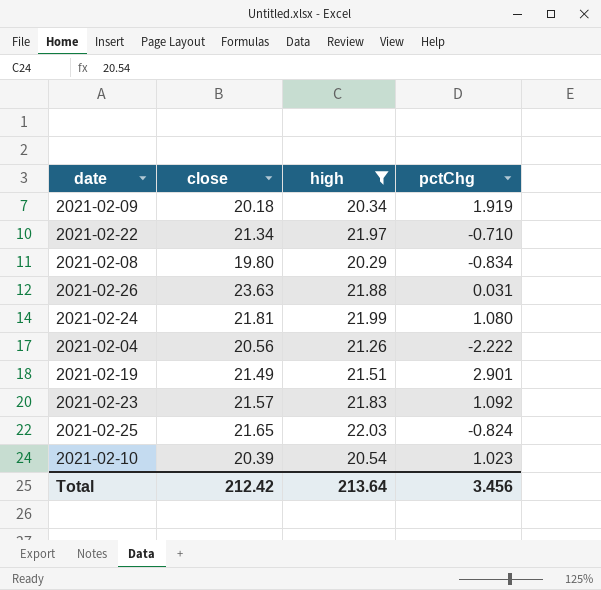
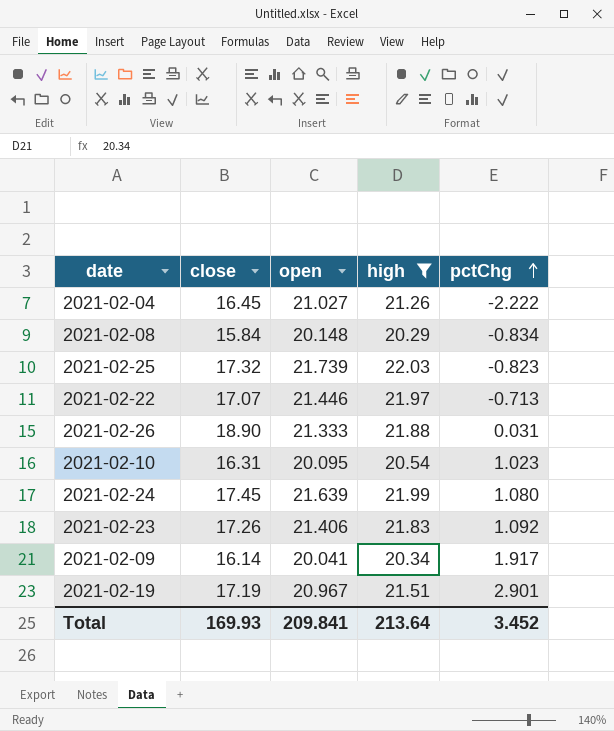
row order: none -> pctChg ascending
column open | position: none -> 3
2021-02-04 | close: 20.56 -> 16.45
2021-02-08 | close: 19.80 -> 15.84
2021-02-25 | close: 21.65 -> 17.32
2021-02-25 | pctChg: -0.824 -> -0.823
2021-02-22 | close: 21.34 -> 17.07
2021-02-22 | pctChg: -0.710 -> -0.713
2021-02-26 | close: 23.63 -> 18.90
2021-02-10 | close: 20.39 -> 16.31
2021-02-24 | close: 21.81 -> 17.45
2021-02-23 | close: 21.57 -> 17.26
2021-02-09 | close: 20.18 -> 16.14
2021-02-09 | pctChg: 1.919 -> 1.917
2021-02-19 | close: 21.49 -> 17.19
Total | close: 212.42 -> 169.93
Total | pctChg: 3.456 -> 3.452

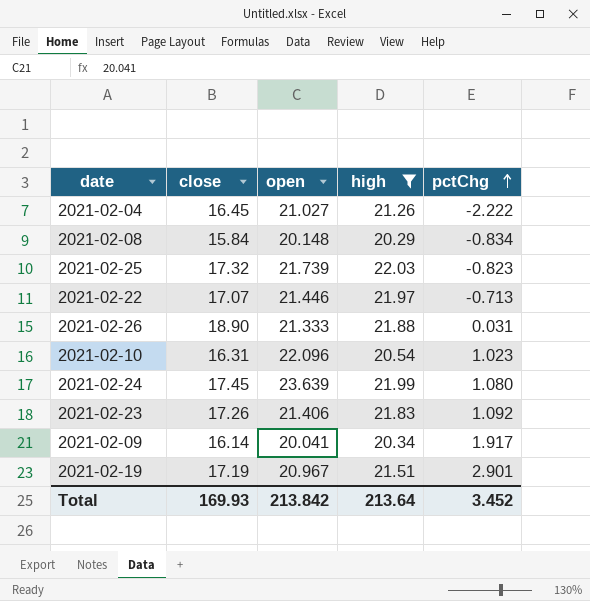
2021-02-10 | open: 20.095 -> 22.096
2021-02-24 | open: 21.639 -> 23.639
Total | open: 209.841 -> 213.842

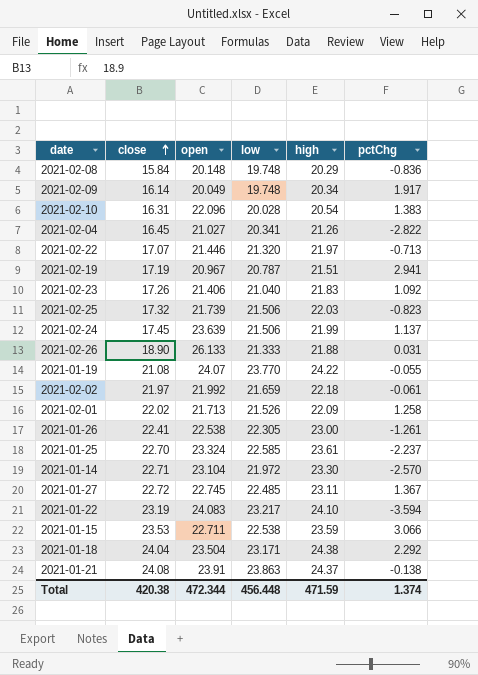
filter: high <= 22.03 -> none
row order: pctChg ascending -> close ascending
column low | position: none -> 4
2021-02-08 | pctChg: -0.834 -> -0.836
2021-02-09 | open: 20.041 -> 20.049
2021-02-10 | pctChg: 1.023 -> 1.383
2021-02-04 | pctChg: -2.222 -> -2.822
2021-02-19 | pctChg: 2.901 -> 2.941
2021-02-24 | pctChg: 1.080 -> 1.137
2021-02-26 | open: 21.333 -> 26.133
Total | close: 169.93 -> 420.38
Total | open: 213.842 -> 472.344
Total | high: 213.64 -> 471.59
Total | pctChg: 3.452 -> 1.374

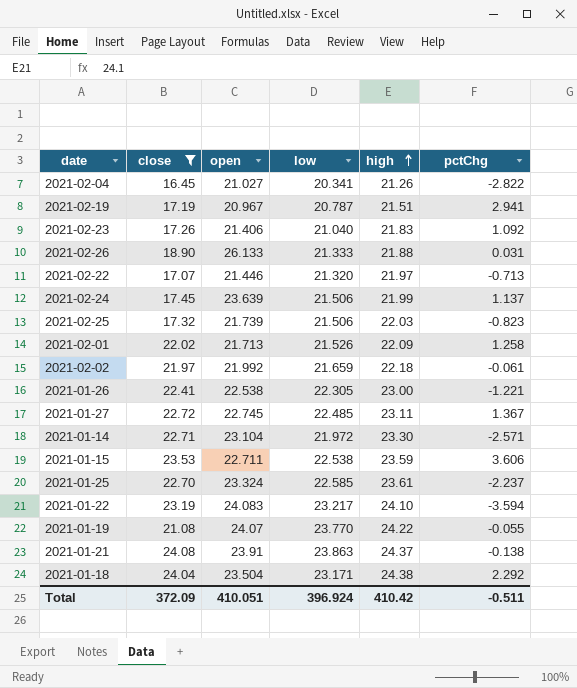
filter: none -> close >= 16.45
row order: close ascending -> high ascending
2021-01-26 | pctChg: -1.261 -> -1.221
2021-01-14 | pctChg: -2.570 -> -2.571
2021-01-15 | pctChg: 3.066 -> 3.606
Total | close: 420.38 -> 372.09
Total | open: 472.344 -> 410.051
Total | low: 456.448 -> 396.924
Total | high: 471.59 -> 410.42
Total | pctChg: 1.374 -> -0.511

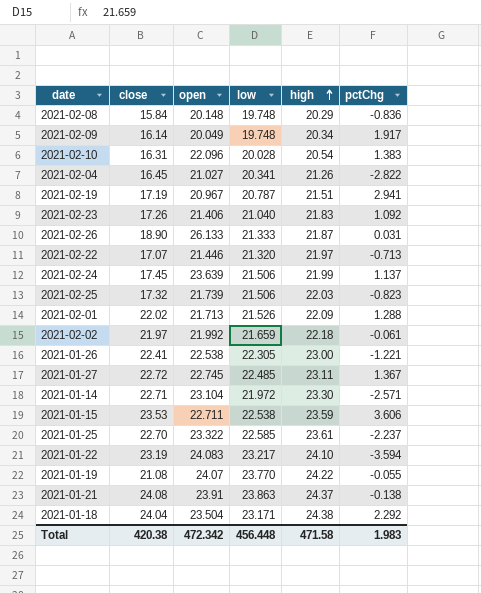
filter: close >= 16.45 -> none
2021-02-26 | high: 21.88 -> 21.87
2021-02-01 | pctChg: 1.258 -> 1.288
2021-01-25 | open: 23.324 -> 23.322
Total | close: 372.09 -> 420.38
Total | open: 410.051 -> 472.342
Total | low: 396.924 -> 456.448
Total | high: 410.42 -> 471.58
Total | pctChg: -0.511 -> 1.983

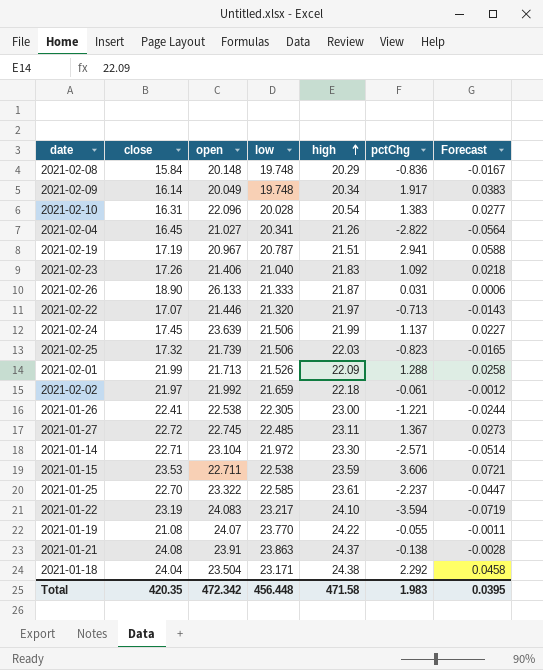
column Forecast | formula: none -> [pctChg] * 0.02
2021-02-01 | close: 22.02 -> 21.99
Total | close: 420.38 -> 420.35

